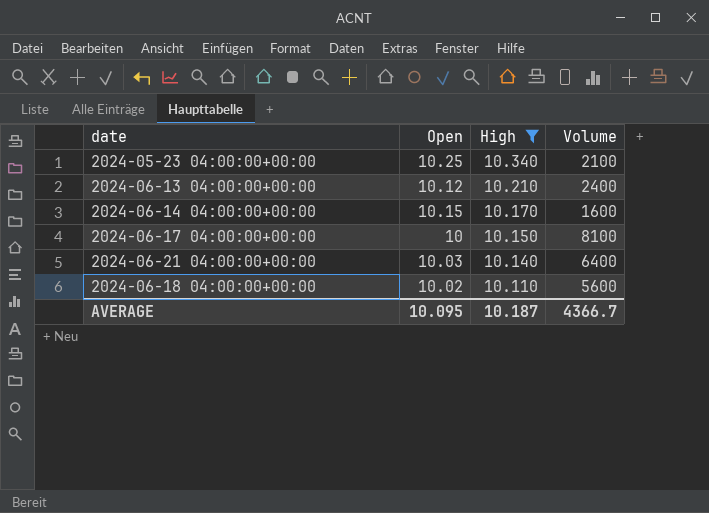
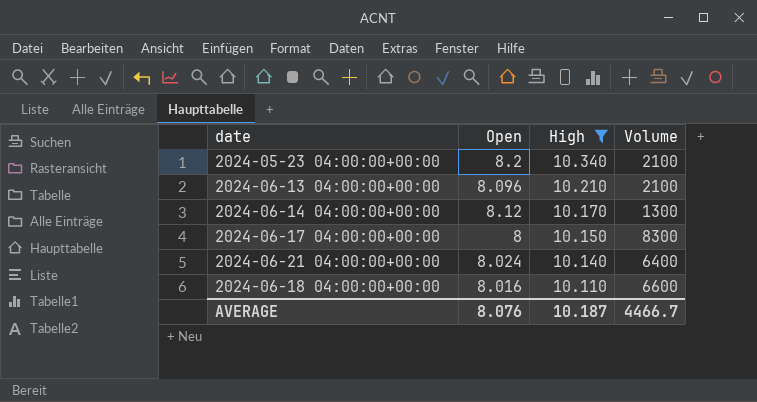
2024-05-23 04:00:00+00:00 | Open: 10.25 -> 8.2
2024-06-13 04:00:00+00:00 | Open: 10.12 -> 8.096
2024-06-13 04:00:00+00:00 | Volume: 2400 -> 2100
2024-06-14 04:00:00+00:00 | Open: 10.15 -> 8.12
2024-06-14 04:00:00+00:00 | Volume: 1600 -> 1300
2024-06-17 04:00:00+00:00 | Open: 10 -> 8
2024-06-17 04:00:00+00:00 | Volume: 8100 -> 8300
2024-06-21 04:00:00+00:00 | Open: 10.03 -> 8.024
2024-06-18 04:00:00+00:00 | Open: 10.02 -> 8.016
2024-06-18 04:00:00+00:00 | Volume: 5600 -> 6600
AVERAGE | Open: 10.095 -> 8.076
AVERAGE | Volume: 4366.7 -> 4466.7

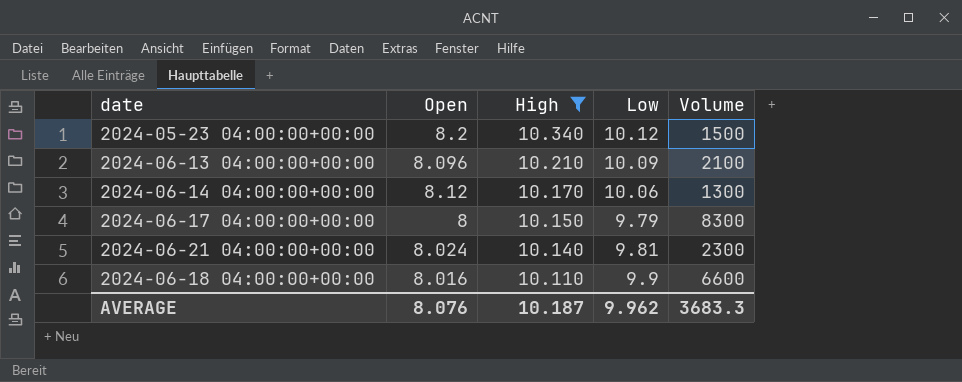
column Low | position: none -> 4
2024-05-23 04:00:00+00:00 | Volume: 2100 -> 1500
2024-06-21 04:00:00+00:00 | Volume: 6400 -> 2300
AVERAGE | Volume: 4466.7 -> 3683.3

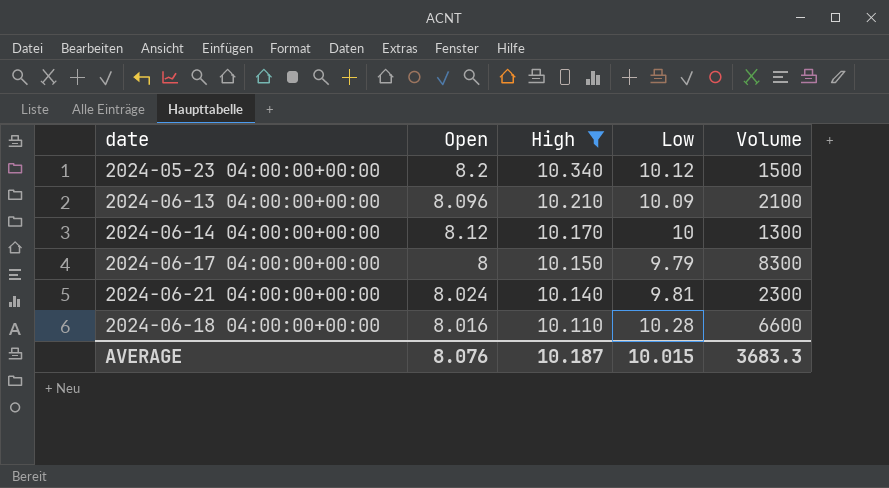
2024-06-14 04:00:00+00:00 | Low: 10.06 -> 10
2024-06-18 04:00:00+00:00 | Low: 9.9 -> 10.28
AVERAGE | Low: 9.962 -> 10.015

